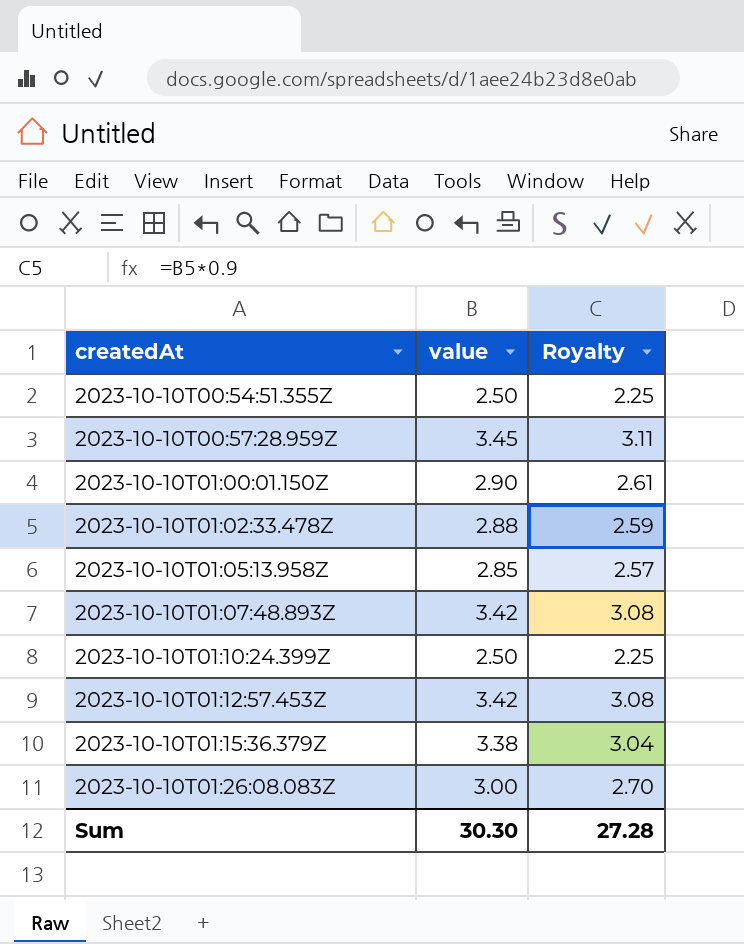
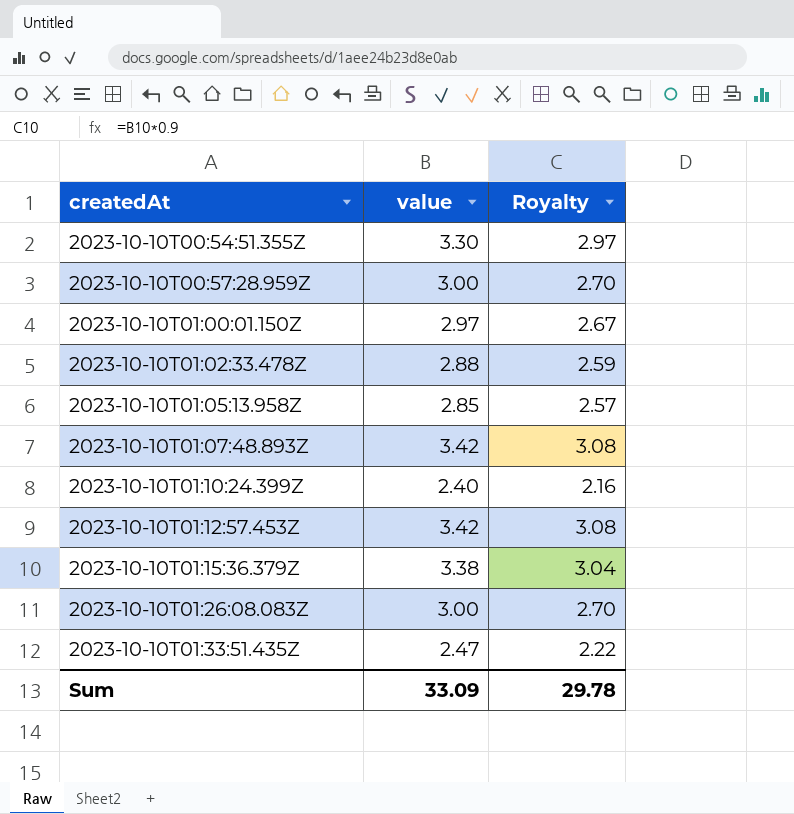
2023-10-10T00:54:51.355Z | value: 2.50 -> 3.30
2023-10-10T00:54:51.355Z | Royalty: 2.25 -> 2.97
2023-10-10T00:57:28.959Z | value: 3.45 -> 3.00
2023-10-10T00:57:28.959Z | Royalty: 3.11 -> 2.70
2023-10-10T01:00:01.150Z | value: 2.90 -> 2.97
2023-10-10T01:00:01.150Z | Royalty: 2.61 -> 2.67
2023-10-10T01:10:24.399Z | value: 2.50 -> 2.40
2023-10-10T01:10:24.399Z | Royalty: 2.25 -> 2.16
row 2023-10-10T01:33:51.435Z: none -> 2.47 | 2.22
Sum | value: 30.30 -> 33.09
Sum | Royalty: 27.28 -> 29.78

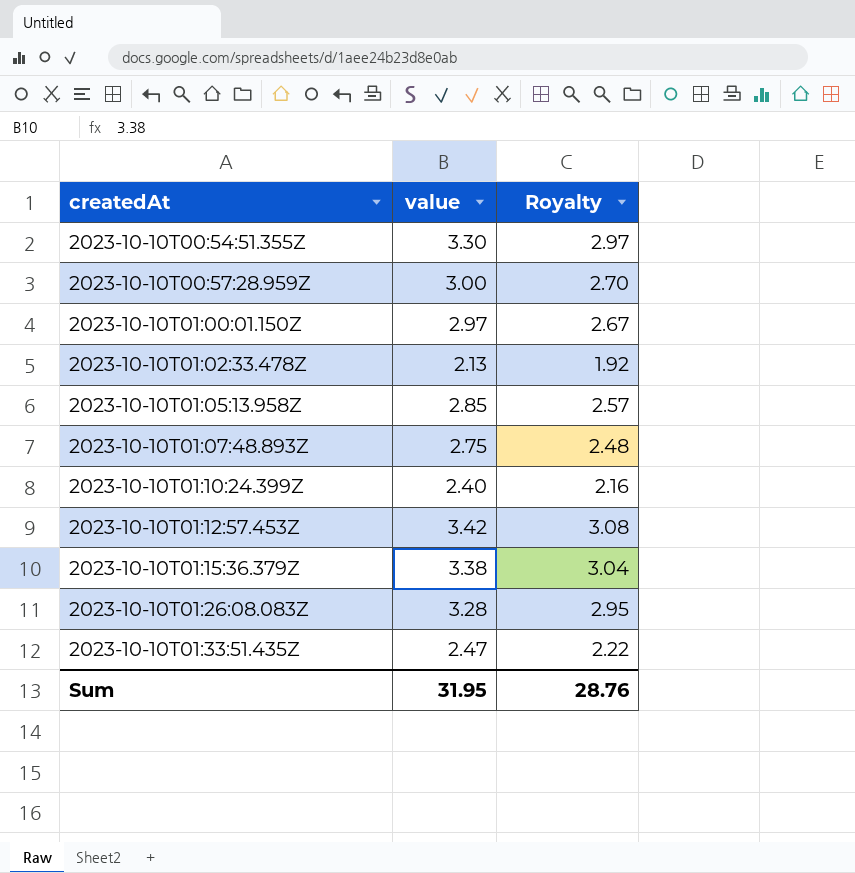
2023-10-10T01:02:33.478Z | value: 2.88 -> 2.13
2023-10-10T01:02:33.478Z | Royalty: 2.59 -> 1.92
2023-10-10T01:07:48.893Z | value: 3.42 -> 2.75
2023-10-10T01:07:48.893Z | Royalty: 3.08 -> 2.48
2023-10-10T01:26:08.083Z | value: 3.00 -> 3.28
2023-10-10T01:26:08.083Z | Royalty: 2.70 -> 2.95
Sum | value: 33.09 -> 31.95
Sum | Royalty: 29.78 -> 28.76

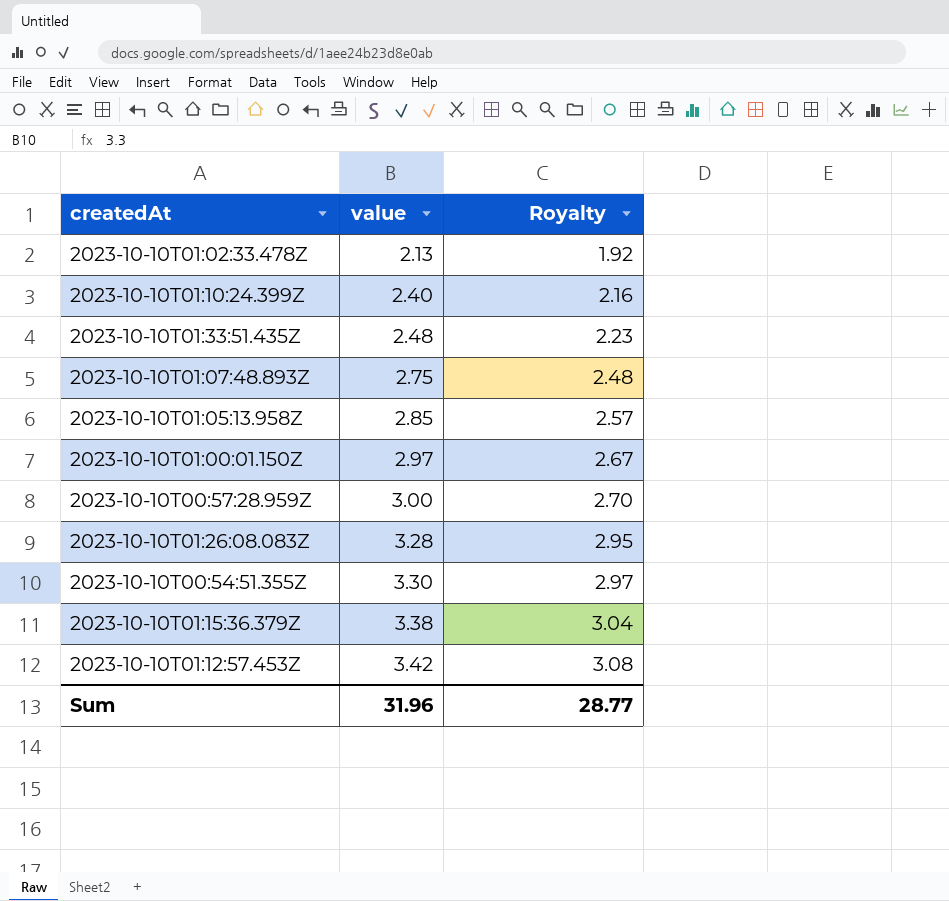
row order: createdAt ascending -> value ascending
2023-10-10T01:33:51.435Z | value: 2.47 -> 2.48
2023-10-10T01:33:51.435Z | Royalty: 2.22 -> 2.23
Sum | value: 31.95 -> 31.96
Sum | Royalty: 28.76 -> 28.77

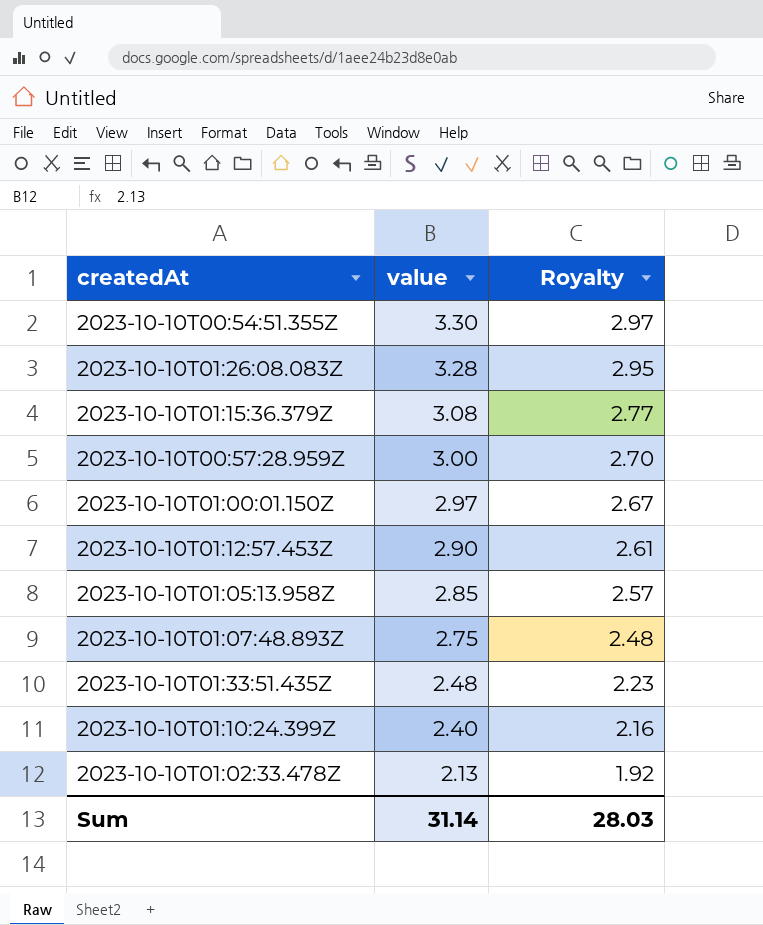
row order: value ascending -> value descending
2023-10-10T01:15:36.379Z | value: 3.38 -> 3.08
2023-10-10T01:15:36.379Z | Royalty: 3.04 -> 2.77
2023-10-10T01:12:57.453Z | value: 3.42 -> 2.90
2023-10-10T01:12:57.453Z | Royalty: 3.08 -> 2.61
Sum | value: 31.96 -> 31.14
Sum | Royalty: 28.77 -> 28.03

